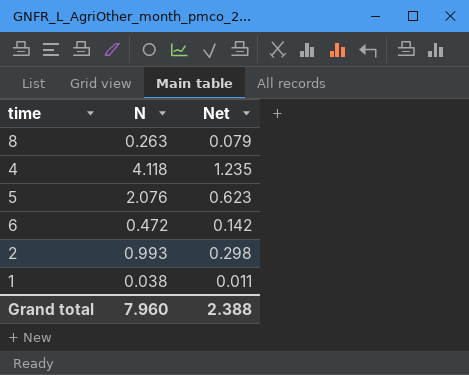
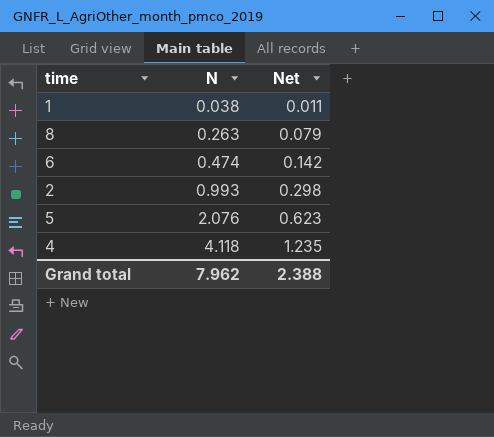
row order: none -> N ascending
6 | N: 0.472 -> 0.474
Grand total | N: 7.960 -> 7.962

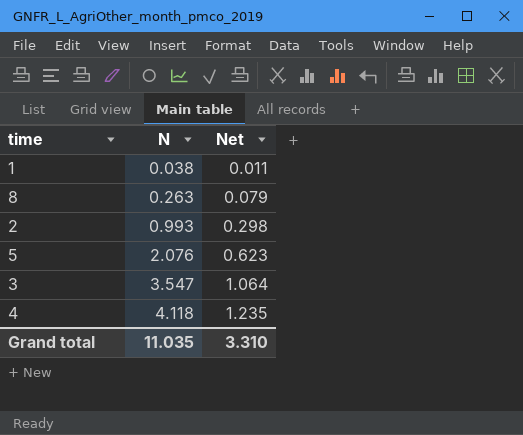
row 6: 0.474 | 0.142 -> none
row 3: none -> 3.547 | 1.064
Grand total | N: 7.962 -> 11.035
Grand total | Net: 2.388 -> 3.310

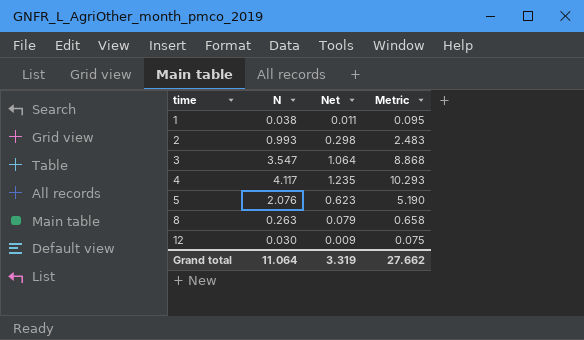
row order: N ascending -> time ascending
column Metric | formula: none -> [N] * 2.5
4 | N: 4.118 -> 4.117
row 12: none -> 0.030 | 0.009 | 0.075
Grand total | N: 11.035 -> 11.064
Grand total | Net: 3.310 -> 3.319

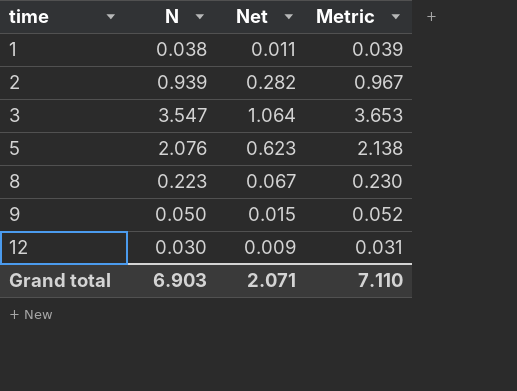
column Metric | formula: [N] * 2.5 -> [N] * 1.03
row 4: 4.117 | 1.235 | 10.293 -> none
2 | N: 0.993 -> 0.939
2 | Net: 0.298 -> 0.282
8 | N: 0.263 -> 0.223
8 | Net: 0.079 -> 0.067
row 9: none -> 0.050 | 0.015 | 0.052
Grand total | N: 11.064 -> 6.903
Grand total | Net: 3.319 -> 2.071
Grand total | Metric: 27.662 -> 7.110

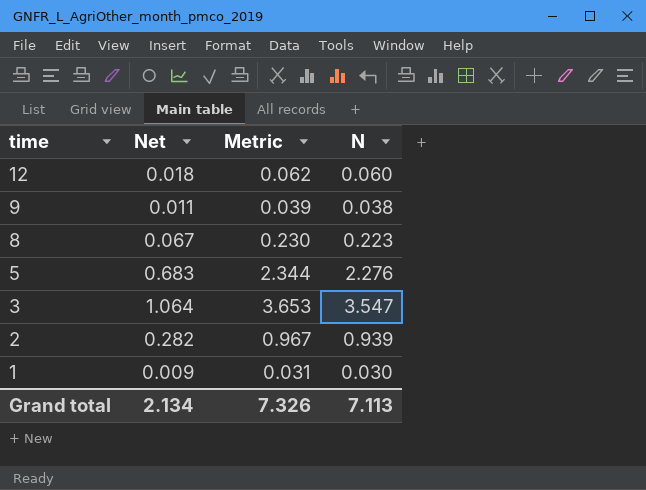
row order: time ascending -> time descending
column N | position: 2 -> 4
12 | Net: 0.009 -> 0.018
12 | Metric: 0.031 -> 0.062
12 | N: 0.030 -> 0.060
9 | Net: 0.015 -> 0.011
9 | Metric: 0.052 -> 0.039
9 | N: 0.050 -> 0.038
5 | Net: 0.623 -> 0.683
5 | Metric: 2.138 -> 2.344
5 | N: 2.076 -> 2.276
1 | Net: 0.011 -> 0.009
1 | Metric: 0.039 -> 0.031
1 | N: 0.038 -> 0.030
Grand total | Net: 2.071 -> 2.134
Grand total | Metric: 7.110 -> 7.326
Grand total | N: 6.903 -> 7.113

